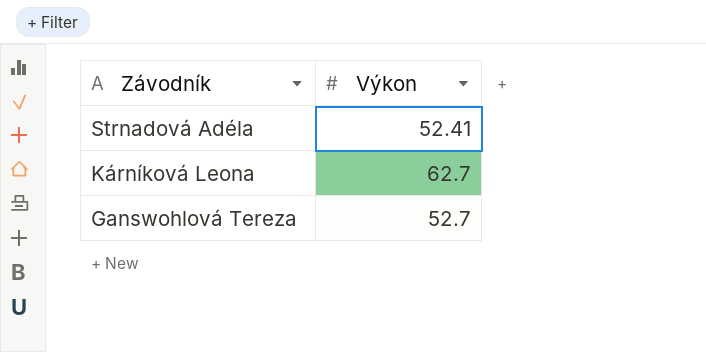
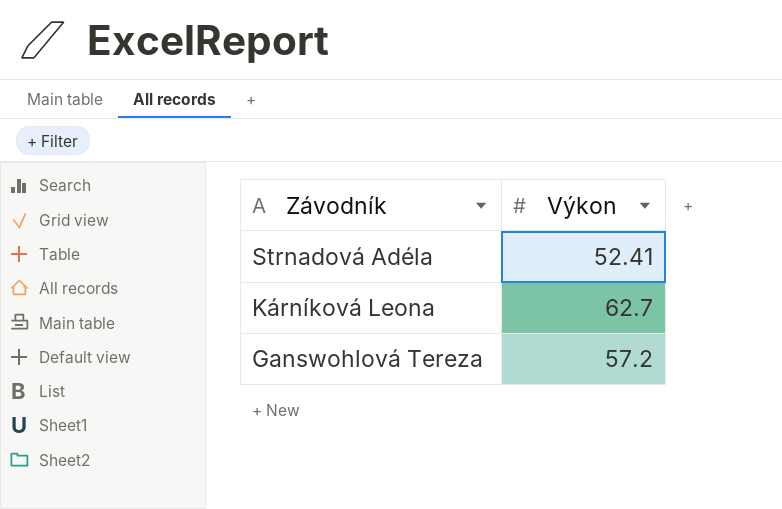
Ganswohlová Tereza | Výkon: 52.7 -> 57.2

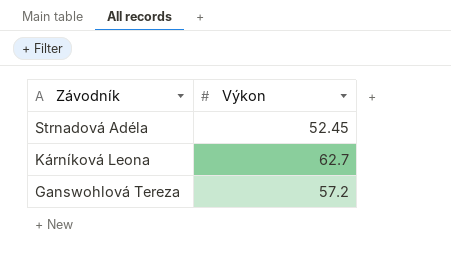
Strnadová Adéla | Výkon: 52.41 -> 52.45

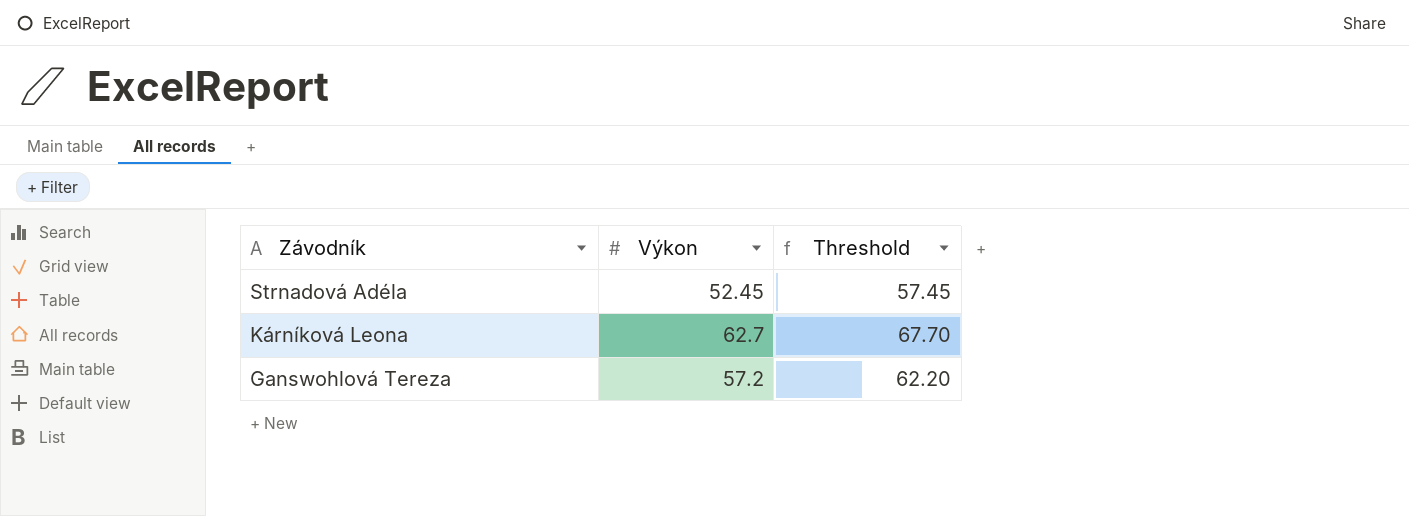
column Threshold | formula: none -> [Výkon] + 5

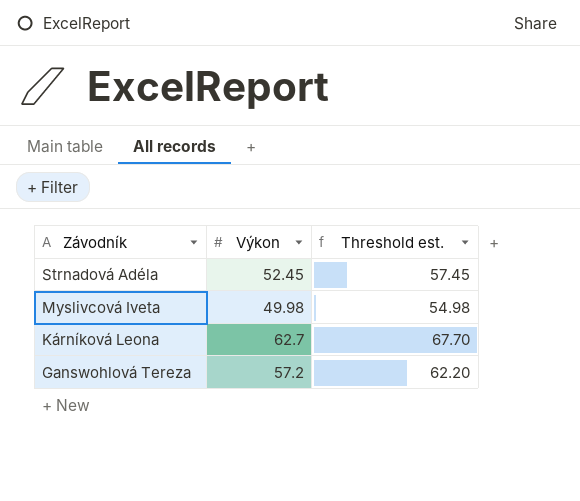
column name: Threshold -> Threshold est.
row Myslivcová Iveta: none -> 49.98 | 54.98

